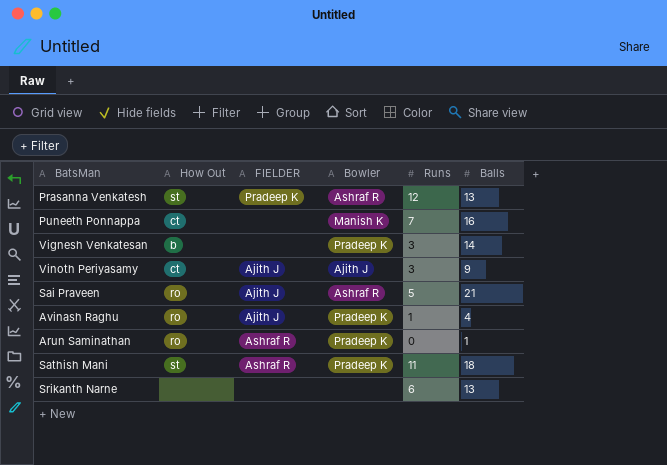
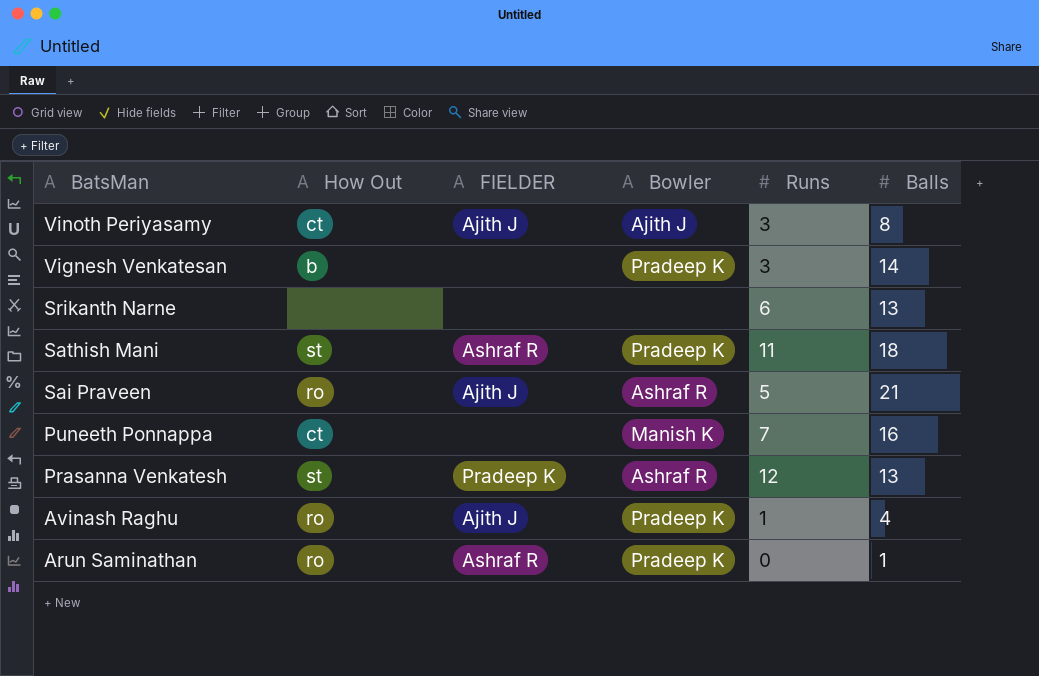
row order: none -> BatsMan descending
Vinoth Periyasamy | Balls: 9 -> 8

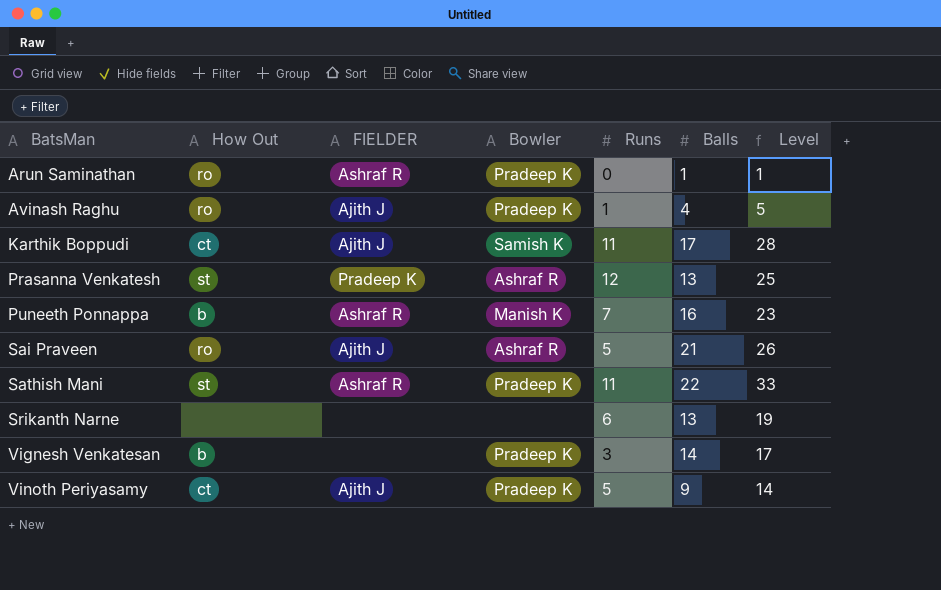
row order: BatsMan descending -> BatsMan ascending
column Level | formula: none -> [Runs] + [Balls]
row Karthik Boppudi: none -> ct | Ajith J | Samish K | 11 | 17 | 28
Puneeth Ponnappa | How Out: ct -> b
Puneeth Ponnappa | FIELDER: none -> Ashraf R
Sathish Mani | Balls: 18 -> 22
Vinoth Periyasamy | Bowler: Ajith J -> Pradeep K
Vinoth Periyasamy | Runs: 3 -> 5
Vinoth Periyasamy | Balls: 8 -> 9

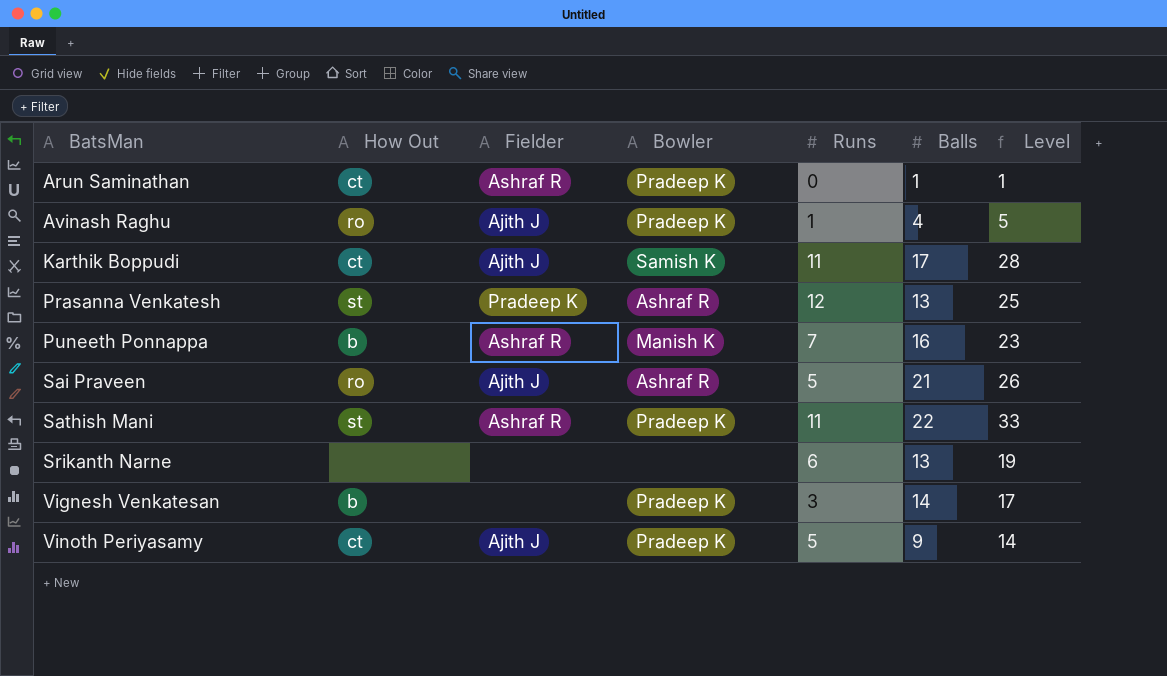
column name: FIELDER -> Fielder
Arun Saminathan | How Out: ro -> ct

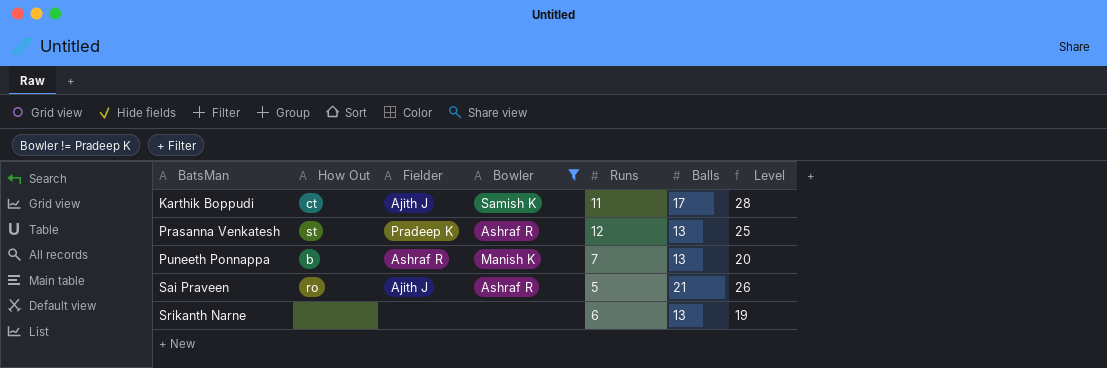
filter: none -> Bowler != Pradeep K
Puneeth Ponnappa | Balls: 16 -> 13
Puneeth Ponnappa | Level: 23 -> 20

